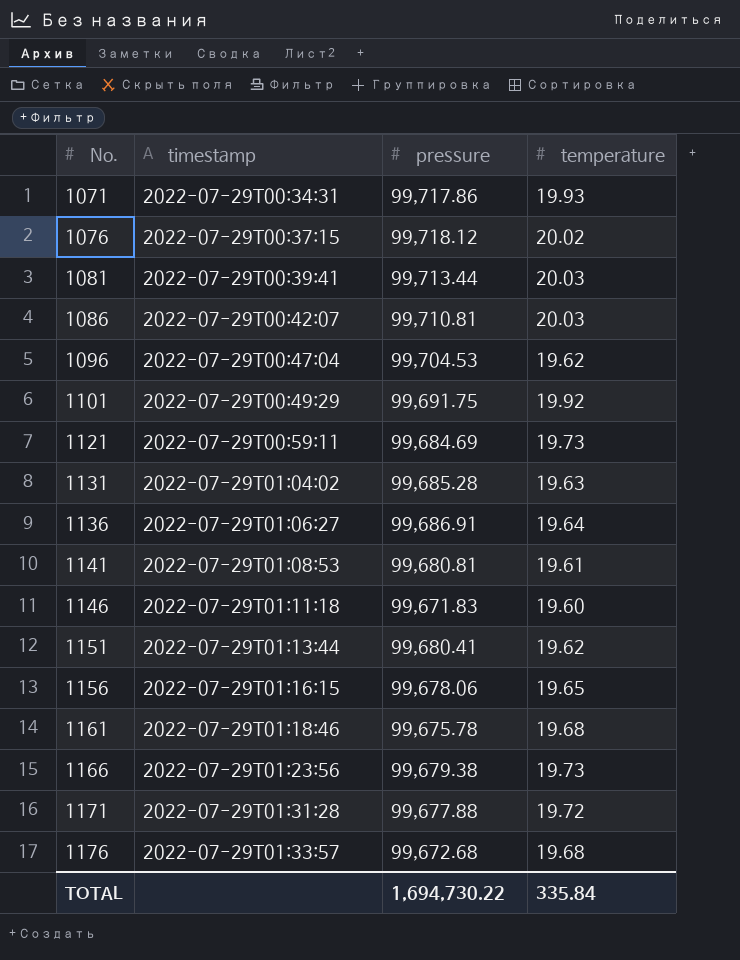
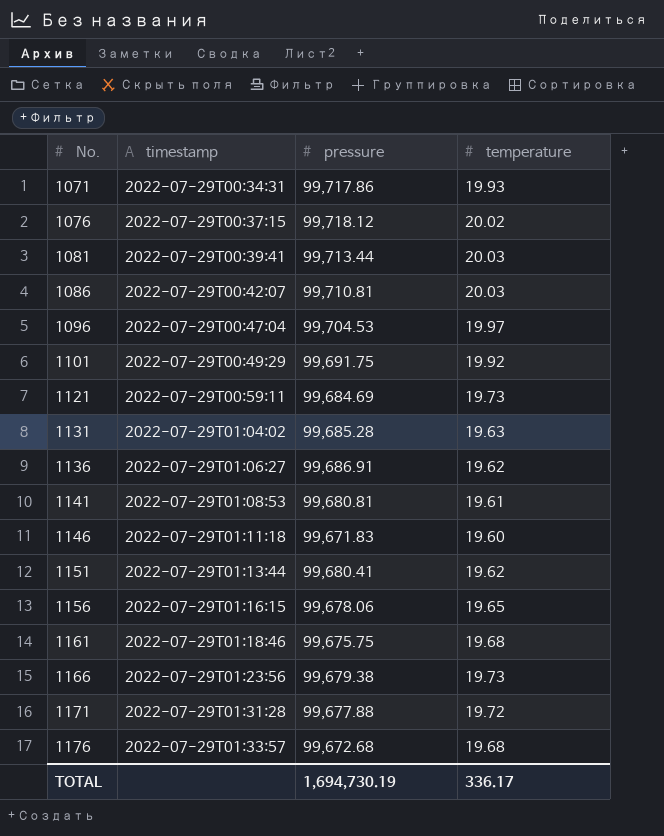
1096 | temperature: 19.62 -> 19.97
1136 | temperature: 19.64 -> 19.62
1161 | pressure: 99,675.78 -> 99,675.75
TOTAL | pressure: 1,694,730.22 -> 1,694,730.19
TOTAL | temperature: 335.84 -> 336.17

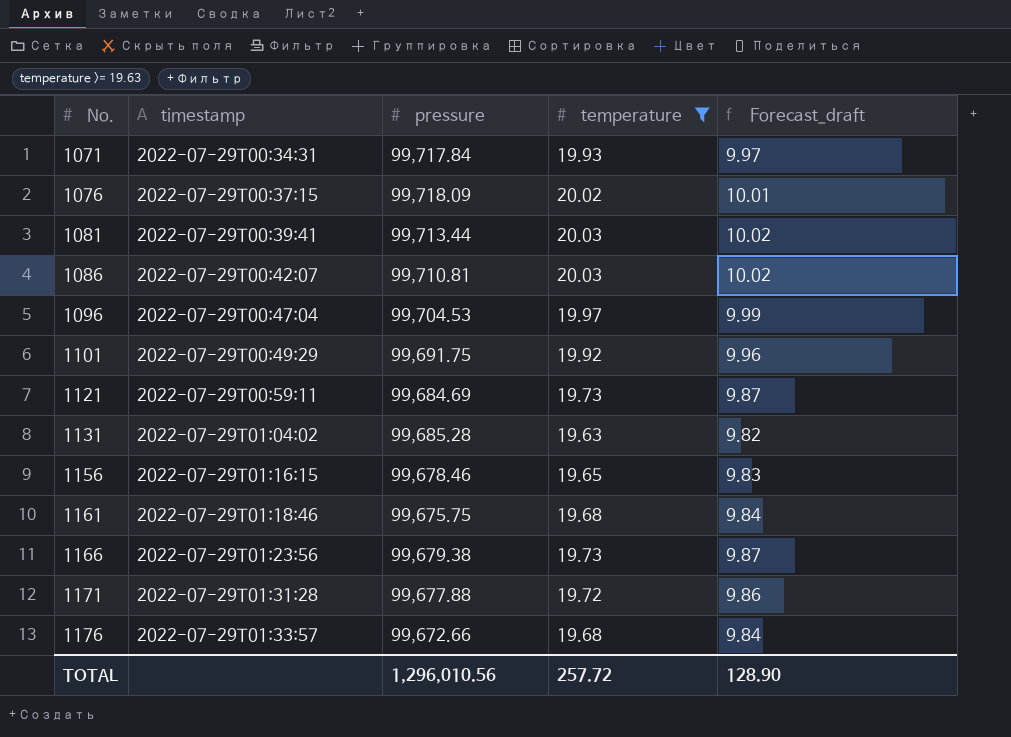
filter: none -> temperature >= 19.63
column Forecast_draft | formula: none -> [temperature] * 0.5
1071 | pressure: 99,717.86 -> 99,717.84
1076 | pressure: 99,718.12 -> 99,718.09
1156 | pressure: 99,678.06 -> 99,678.46
1176 | pressure: 99,672.68 -> 99,672.66
TOTAL | pressure: 1,694,730.19 -> 1,296,010.56
TOTAL | temperature: 336.17 -> 257.72

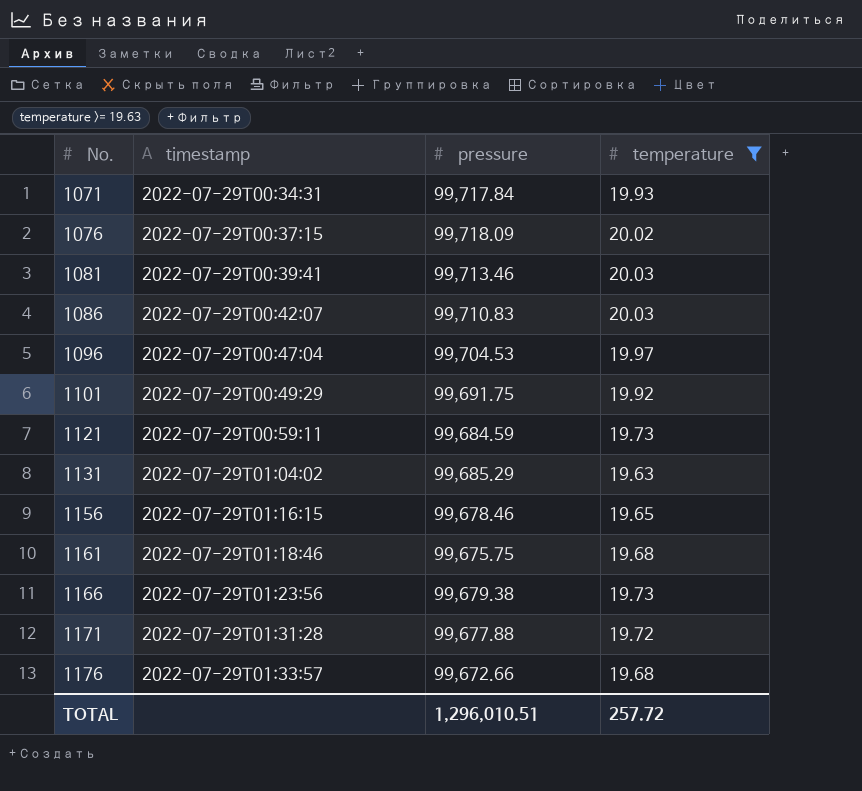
column Forecast_draft | formula: [temperature] * 0.5 -> none
1081 | pressure: 99,713.44 -> 99,713.46
1086 | pressure: 99,710.81 -> 99,710.83
1121 | pressure: 99,684.69 -> 99,684.59
1131 | pressure: 99,685.28 -> 99,685.29
TOTAL | pressure: 1,296,010.56 -> 1,296,010.51

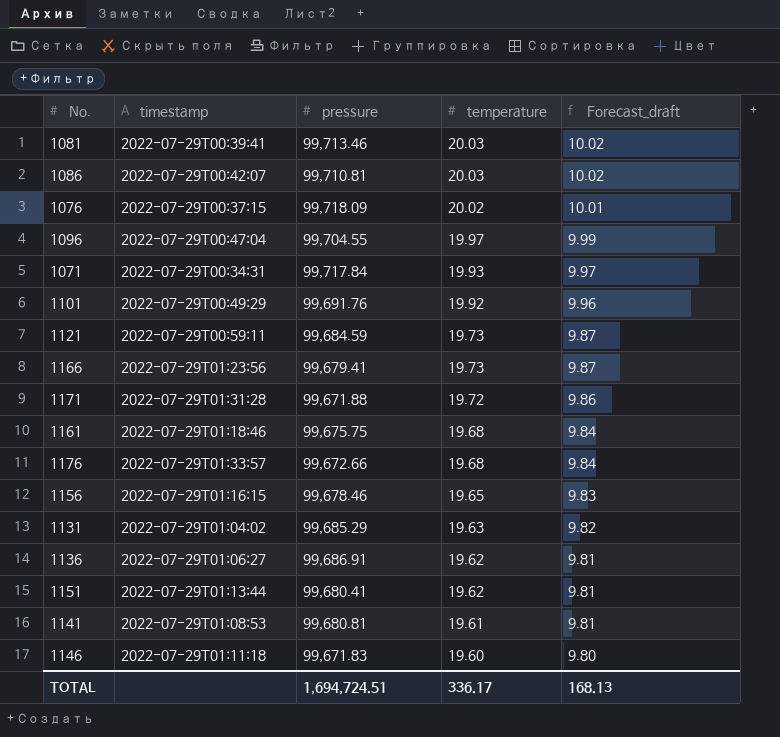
filter: temperature >= 19.63 -> none
row order: No. ascending -> temperature descending
column Forecast_draft | formula: none -> [temperature] * 0.5
1086 | pressure: 99,710.83 -> 99,710.81
1096 | pressure: 99,704.53 -> 99,704.55
1101 | pressure: 99,691.75 -> 99,691.76
1166 | pressure: 99,679.38 -> 99,679.41
1171 | pressure: 99,677.88 -> 99,671.88
TOTAL | pressure: 1,296,010.51 -> 1,694,724.51
TOTAL | temperature: 257.72 -> 336.17

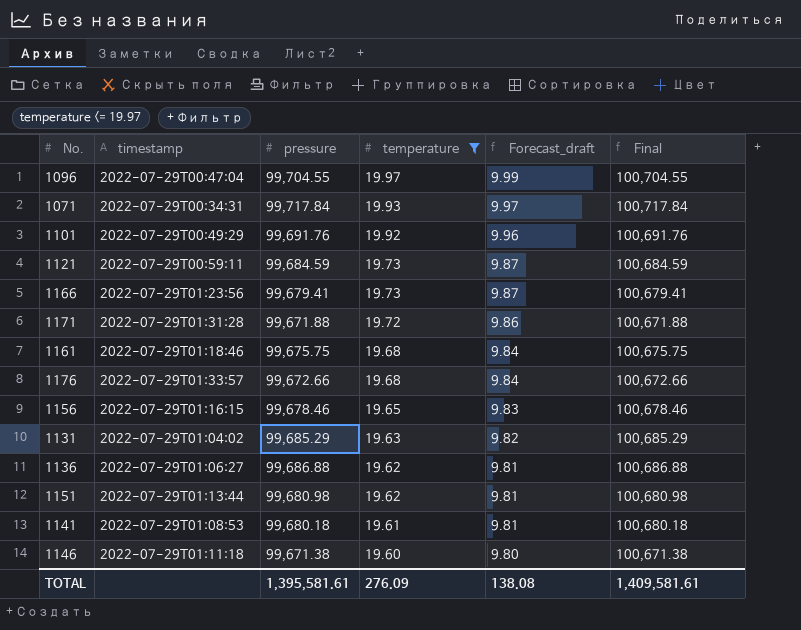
filter: none -> temperature <= 19.97
column Final | formula: none -> [pressure] + 1000
1136 | pressure: 99,686.91 -> 99,686.88
1151 | pressure: 99,680.41 -> 99,680.98
1141 | pressure: 99,680.81 -> 99,680.18
1146 | pressure: 99,671.83 -> 99,671.38
TOTAL | pressure: 1,694,724.51 -> 1,395,581.61
TOTAL | temperature: 336.17 -> 276.09
TOTAL | Forecast_draft: 168.13 -> 138.08

